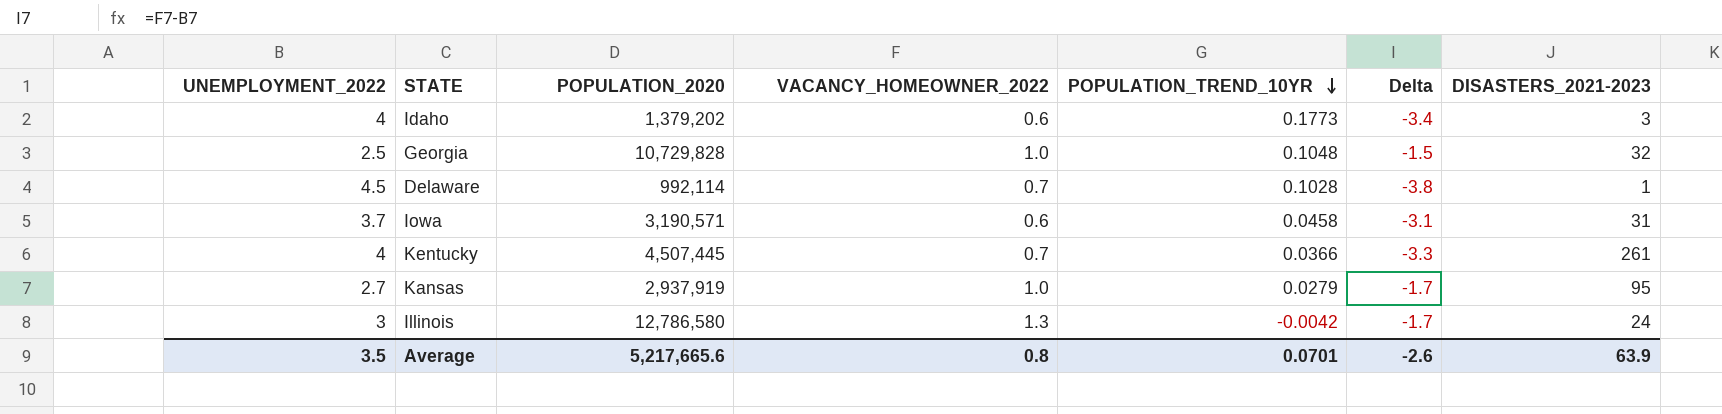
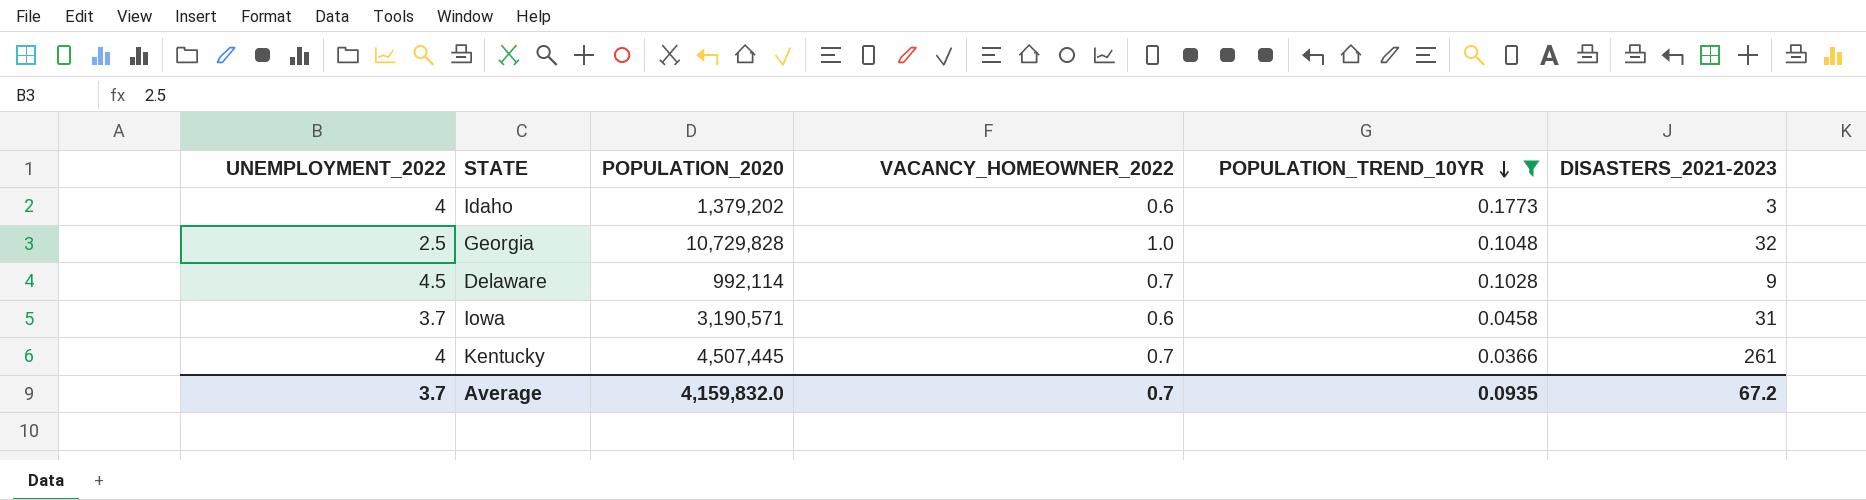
filter: none -> POPULATION_TREND_10YR >= 0.0366
column Delta | formula: [VACANCY_HOMEOWNER_2022] - [UNEMPLOYMENT_2022] -> none
Delaware | DISASTERS_2021-2023: 1 -> 9
Average | UNEMPLOYMENT_2022: 3.5 -> 3.7
Average | POPULATION_2020: 5,217,665.6 -> 4,159,832.0
Average | VACANCY_HOMEOWNER_2022: 0.8 -> 0.7
Average | POPULATION_TREND_10YR: 0.0701 -> 0.0935
Average | DISASTERS_2021-2023: 63.9 -> 67.2

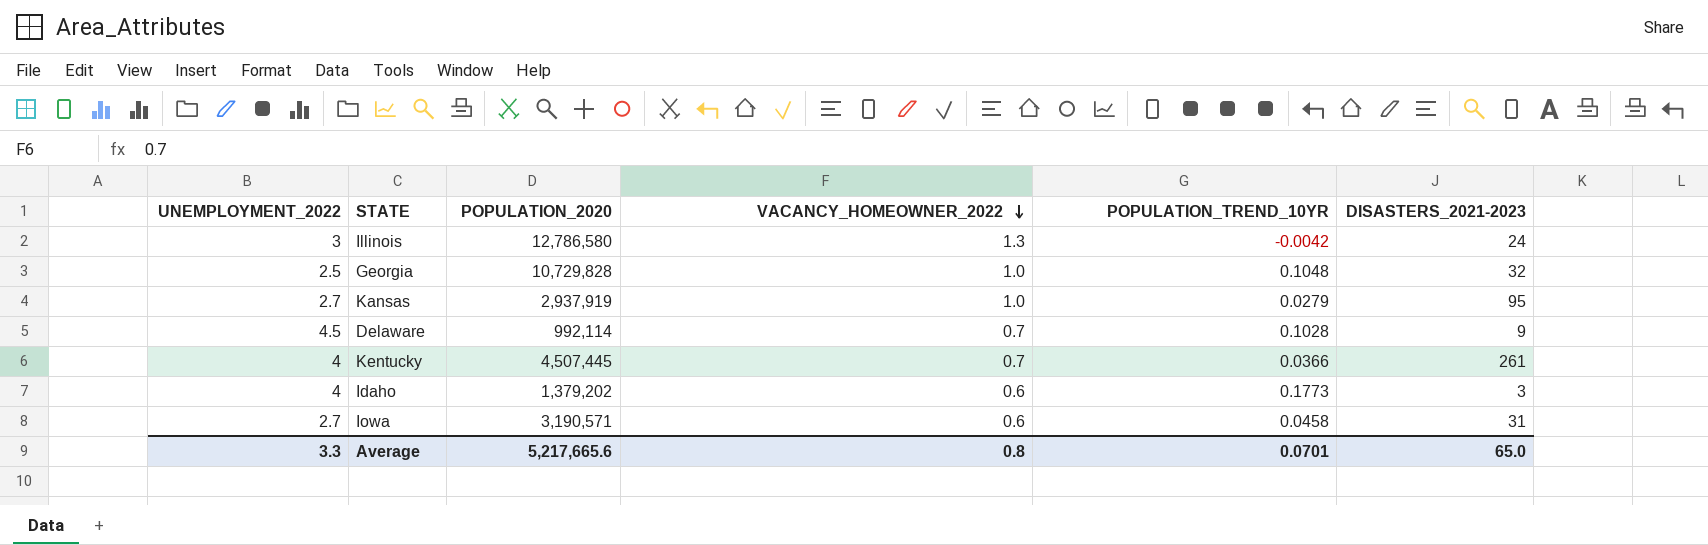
filter: POPULATION_TREND_10YR >= 0.0366 -> none
row order: POPULATION_TREND_10YR descending -> VACANCY_HOMEOWNER_2022 descending
Iowa | UNEMPLOYMENT_2022: 3.7 -> 2.7
Average | UNEMPLOYMENT_2022: 3.7 -> 3.3
Average | POPULATION_2020: 4,159,832.0 -> 5,217,665.6
Average | VACANCY_HOMEOWNER_2022: 0.7 -> 0.8
Average | POPULATION_TREND_10YR: 0.0935 -> 0.0701
Average | DISASTERS_2021-2023: 67.2 -> 65.0

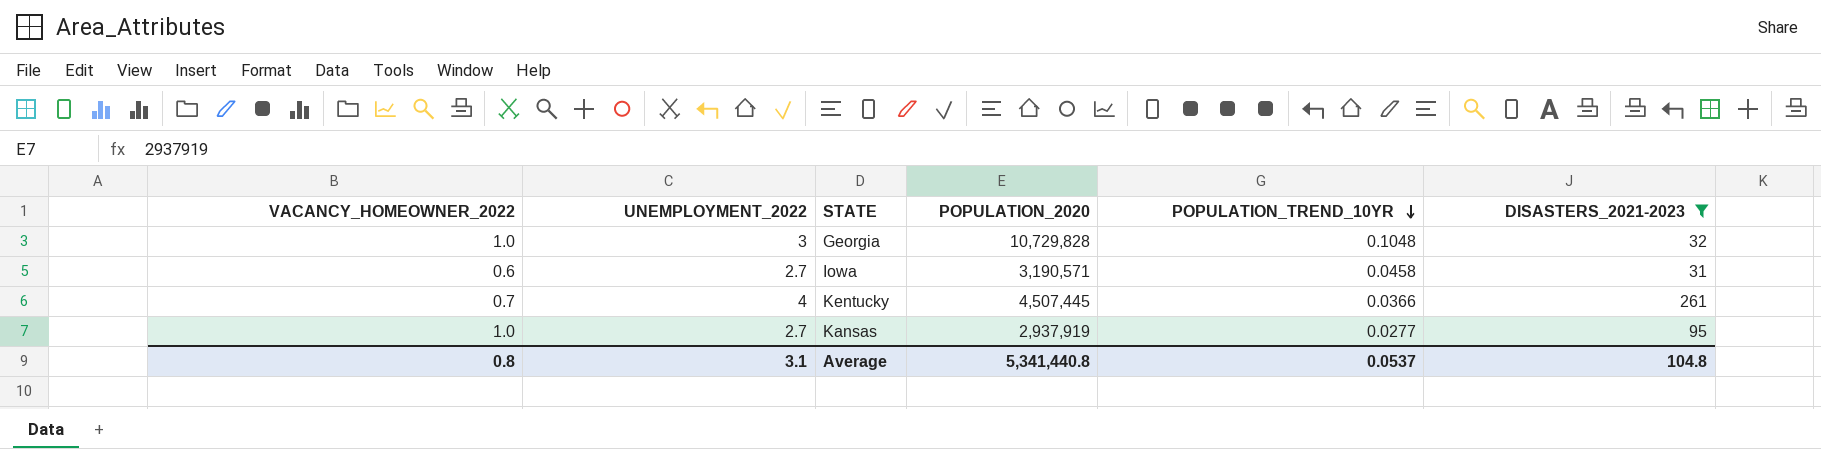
filter: none -> DISASTERS_2021-2023 >= 31
row order: VACANCY_HOMEOWNER_2022 descending -> POPULATION_TREND_10YR descending
column VACANCY_HOMEOWNER_2022 | position: 4 -> 1
Georgia | UNEMPLOYMENT_2022: 2.5 -> 3
Kansas | POPULATION_TREND_10YR: 0.0279 -> 0.0277
Average | UNEMPLOYMENT_2022: 3.3 -> 3.1
Average | POPULATION_2020: 5,217,665.6 -> 5,341,440.8
Average | POPULATION_TREND_10YR: 0.0701 -> 0.0537
Average | DISASTERS_2021-2023: 65.0 -> 104.8

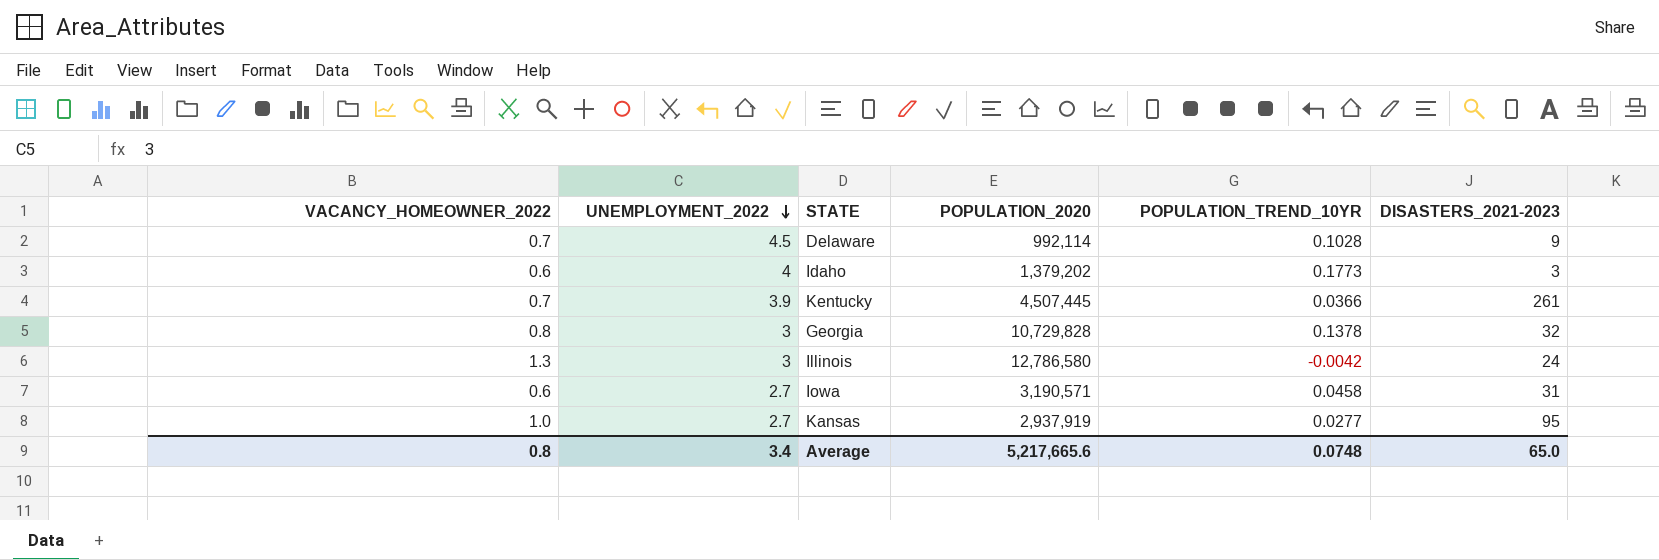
filter: DISASTERS_2021-2023 >= 31 -> none
row order: POPULATION_TREND_10YR descending -> UNEMPLOYMENT_2022 descending
Kentucky | UNEMPLOYMENT_2022: 4 -> 3.9
Georgia | VACANCY_HOMEOWNER_2022: 1.0 -> 0.8
Georgia | POPULATION_TREND_10YR: 0.1048 -> 0.1378
Average | UNEMPLOYMENT_2022: 3.1 -> 3.4
Average | POPULATION_2020: 5,341,440.8 -> 5,217,665.6
Average | POPULATION_TREND_10YR: 0.0537 -> 0.0748
Average | DISASTERS_2021-2023: 104.8 -> 65.0

